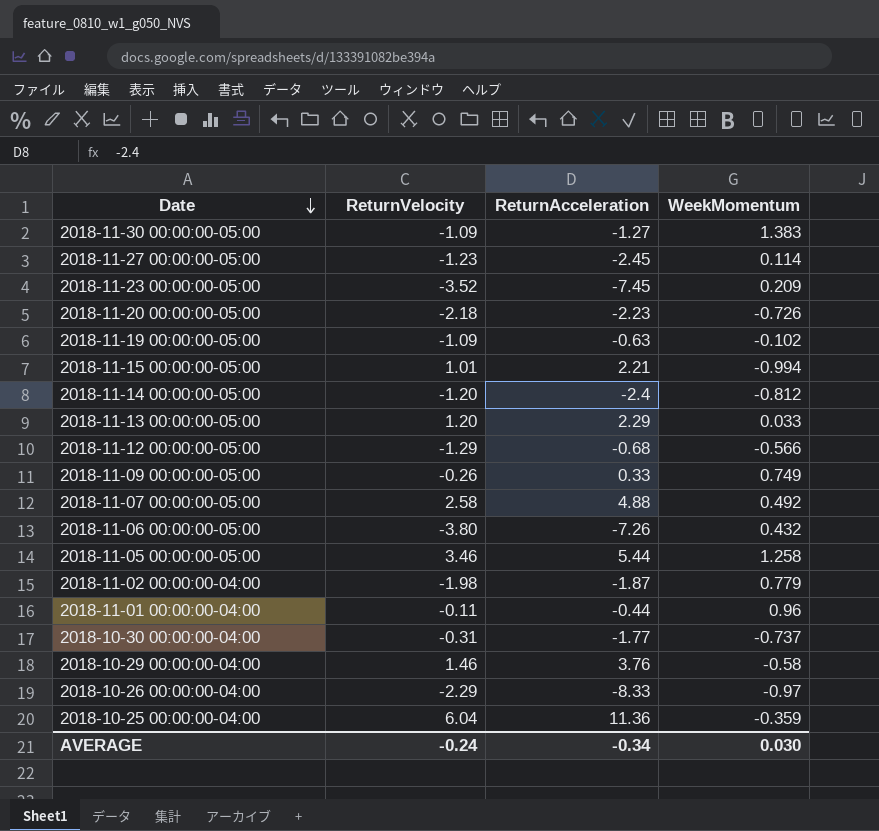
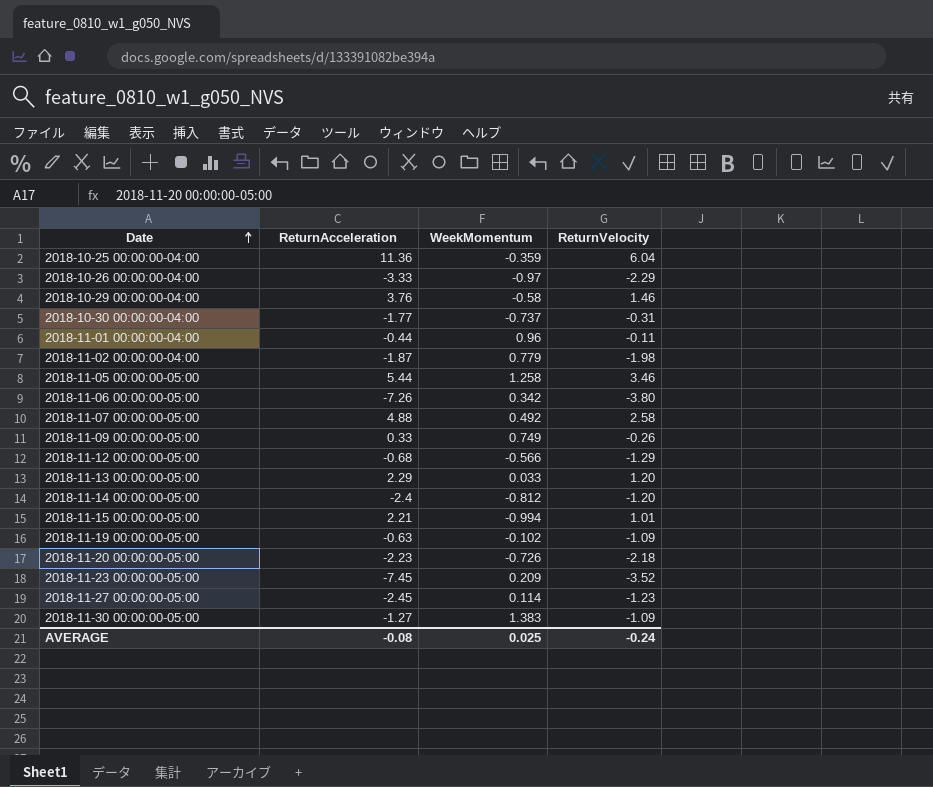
row order: Date descending -> Date ascending
column ReturnVelocity | position: 2 -> 4
2018-10-26 00:00:00-04:00 | ReturnAcceleration: -8.33 -> -3.33
2018-11-06 00:00:00-05:00 | WeekMomentum: 0.432 -> 0.342
AVERAGE | ReturnAcceleration: -0.34 -> -0.08
AVERAGE | WeekMomentum: 0.030 -> 0.025

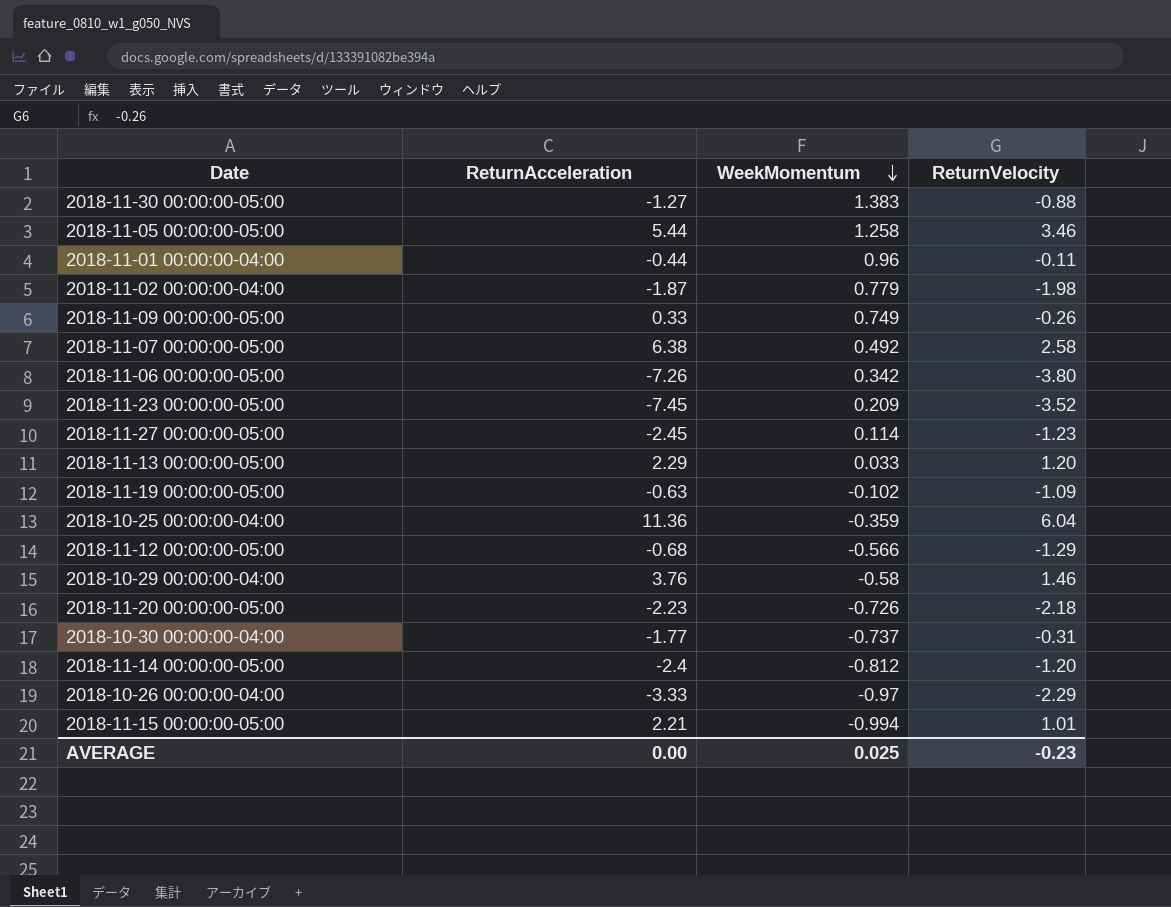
row order: Date ascending -> WeekMomentum descending
2018-11-30 00:00:00-05:00 | ReturnVelocity: -1.09 -> -0.88
2018-11-07 00:00:00-05:00 | ReturnAcceleration: 4.88 -> 6.38
AVERAGE | ReturnAcceleration: -0.08 -> 0.00
AVERAGE | ReturnVelocity: -0.24 -> -0.23

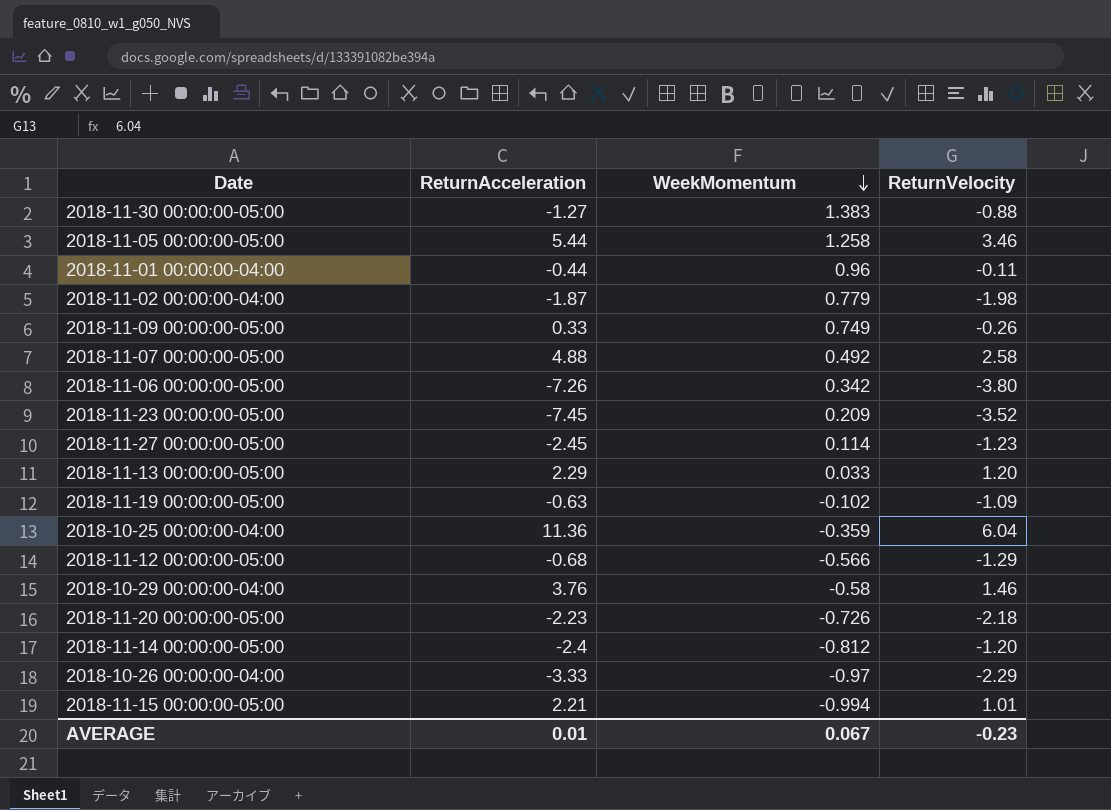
row 2018-10-30 00:00:00-04:00: -1.77 | -0.737 | -0.31 -> none
2018-11-07 00:00:00-05:00 | ReturnAcceleration: 6.38 -> 4.88
AVERAGE | ReturnAcceleration: 0.00 -> 0.01
AVERAGE | WeekMomentum: 0.025 -> 0.067

